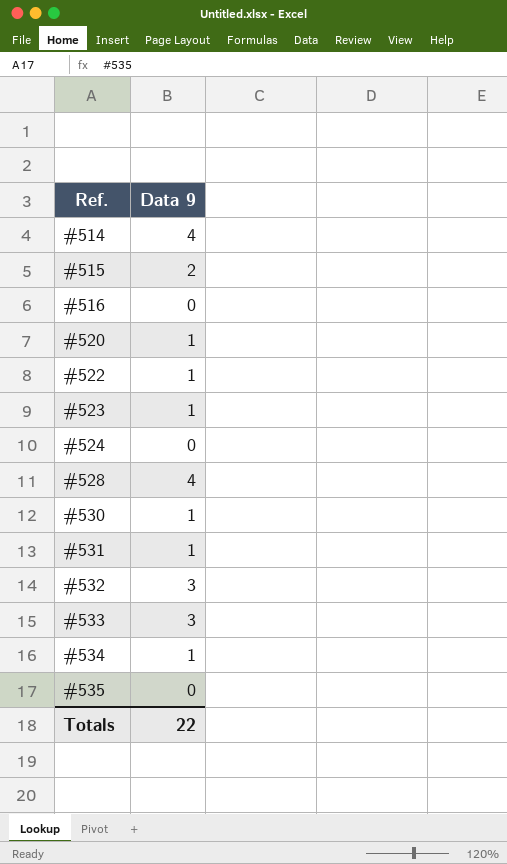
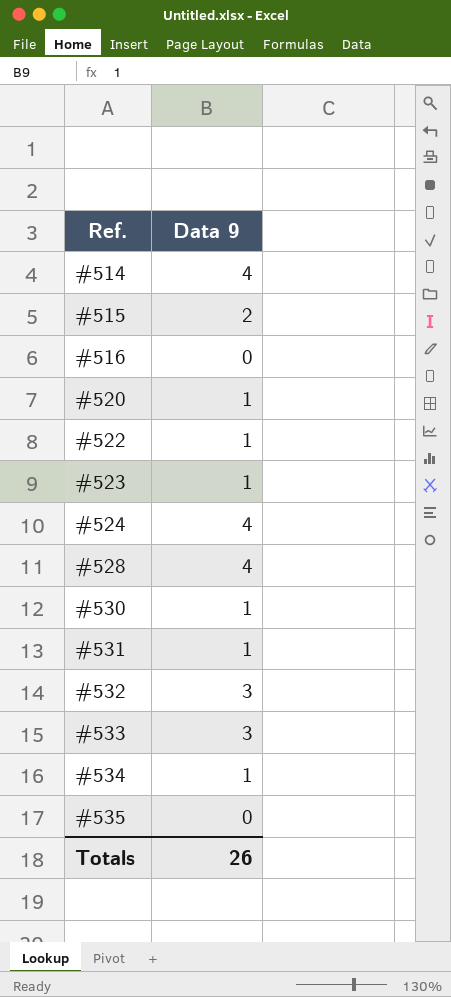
#524 | Data 9: 0 -> 4
Totals | Data 9: 22 -> 26

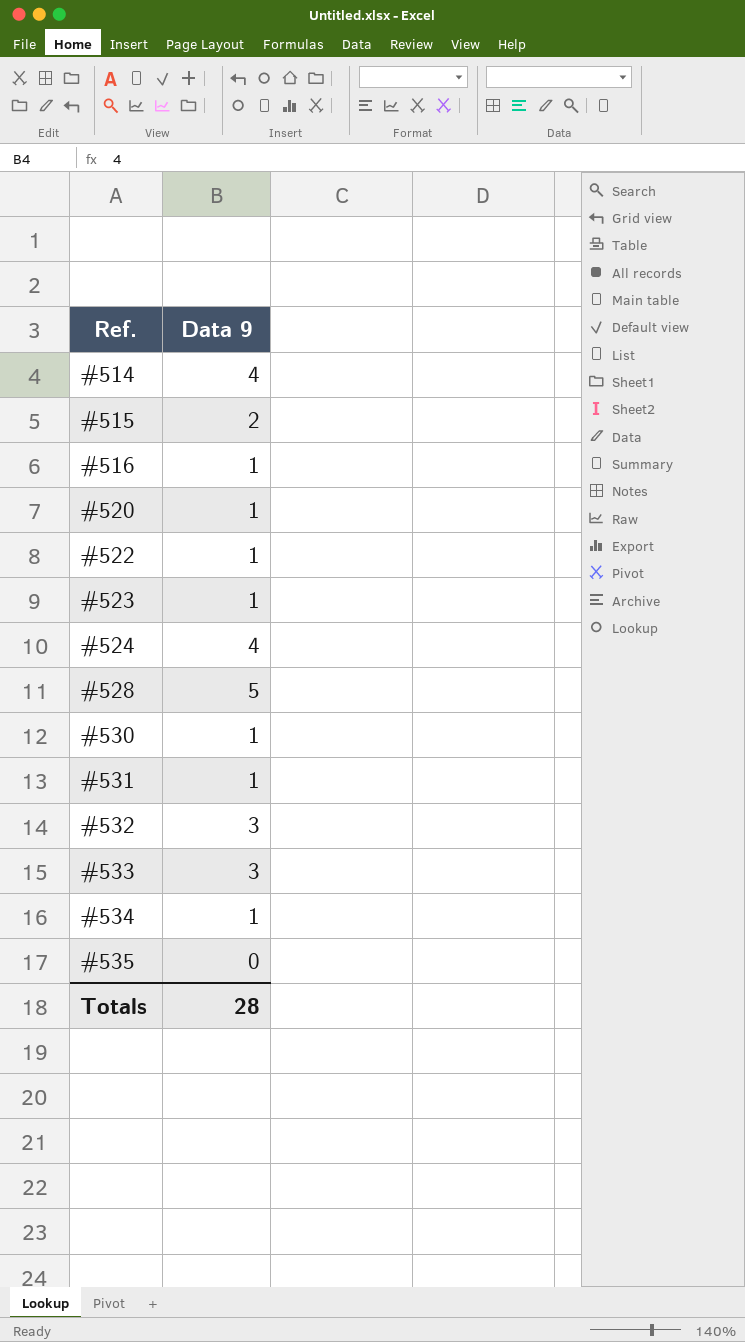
#516 | Data 9: 0 -> 1
#528 | Data 9: 4 -> 5
Totals | Data 9: 26 -> 28

